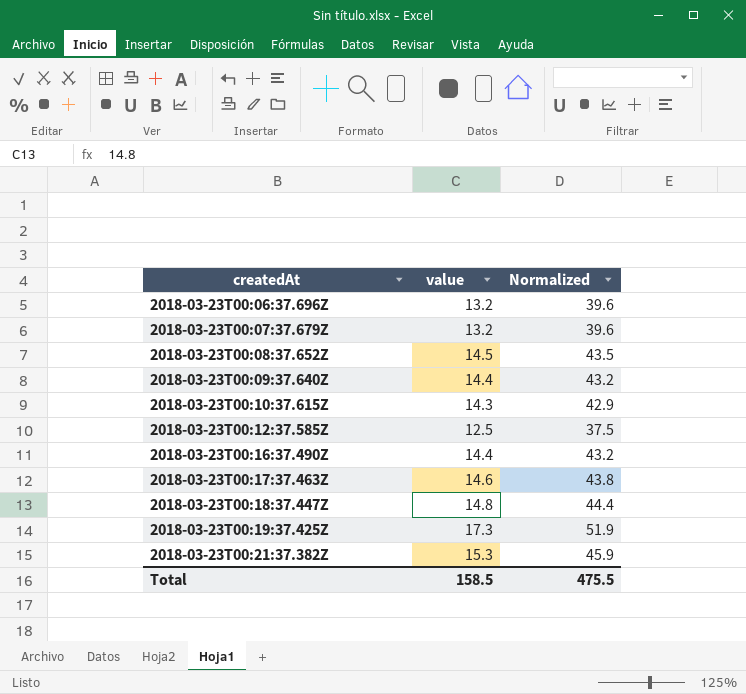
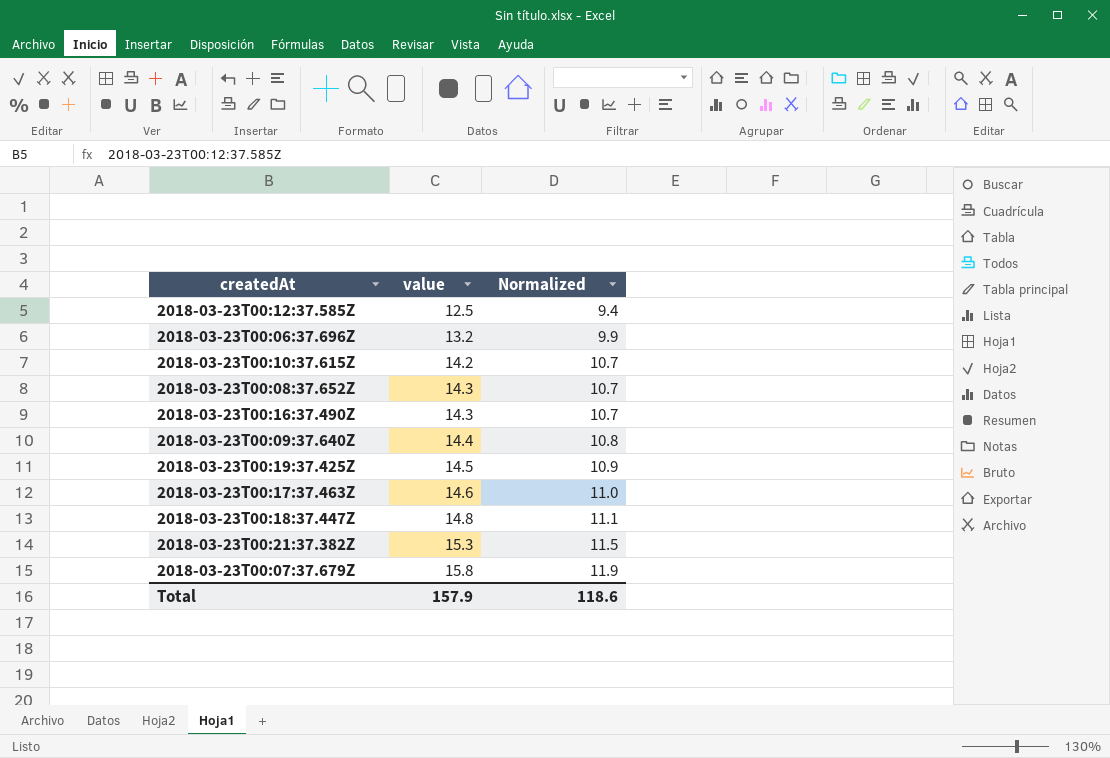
row order: createdAt ascending -> value ascending
column Normalized | formula: [value] * 3 -> [value] * 0.75
2018-03-23T00:10:37.615Z | value: 14.3 -> 14.2
2018-03-23T00:08:37.652Z | value: 14.5 -> 14.3
2018-03-23T00:16:37.490Z | value: 14.4 -> 14.3
2018-03-23T00:19:37.425Z | value: 17.3 -> 14.5
2018-03-23T00:07:37.679Z | value: 13.2 -> 15.8
Total | value: 158.5 -> 157.9
Total | Normalized: 475.5 -> 118.6

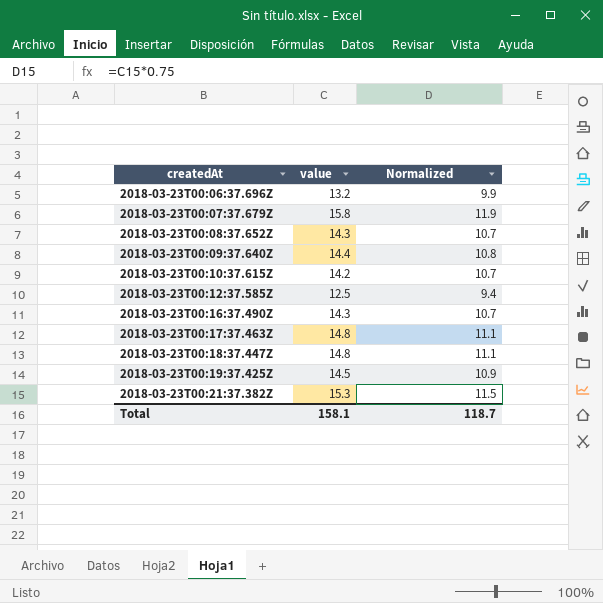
row order: value ascending -> createdAt ascending
2018-03-23T00:17:37.463Z | value: 14.6 -> 14.8
2018-03-23T00:17:37.463Z | Normalized: 11.0 -> 11.1
Total | value: 157.9 -> 158.1
Total | Normalized: 118.6 -> 118.7

